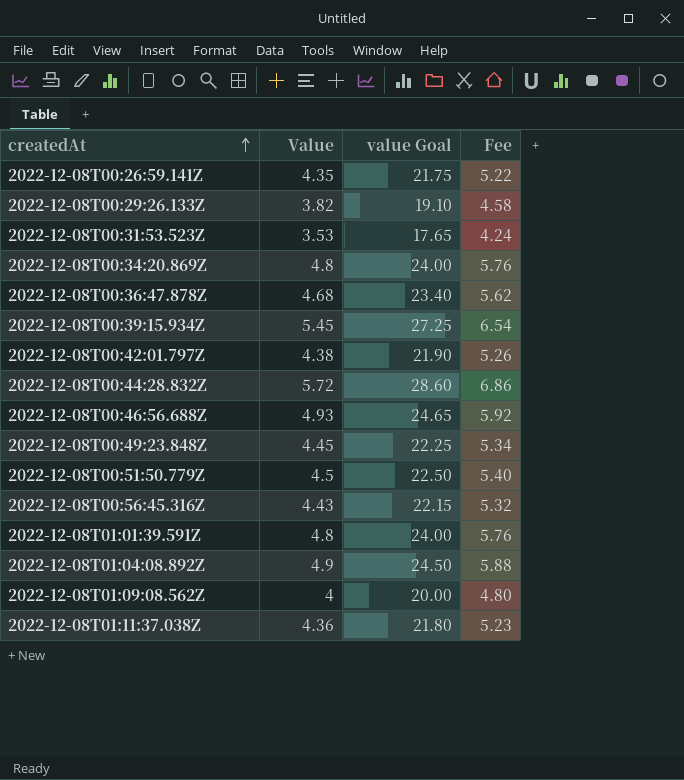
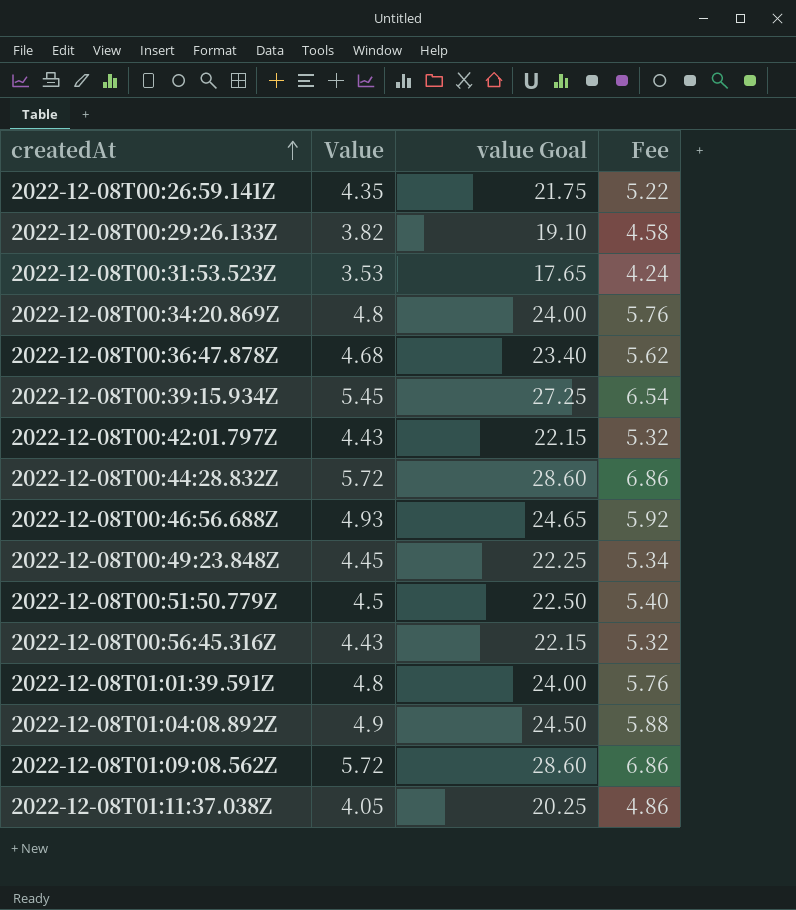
2022-12-08T00:42:01.797Z | Value: 4.38 -> 4.43
2022-12-08T00:42:01.797Z | value Goal: 21.90 -> 22.15
2022-12-08T00:42:01.797Z | Fee: 5.26 -> 5.32
2022-12-08T01:09:08.562Z | Value: 4 -> 5.72
2022-12-08T01:09:08.562Z | value Goal: 20.00 -> 28.60
2022-12-08T01:09:08.562Z | Fee: 4.80 -> 6.86
2022-12-08T01:11:37.038Z | Value: 4.36 -> 4.05
2022-12-08T01:11:37.038Z | value Goal: 21.80 -> 20.25
2022-12-08T01:11:37.038Z | Fee: 5.23 -> 4.86

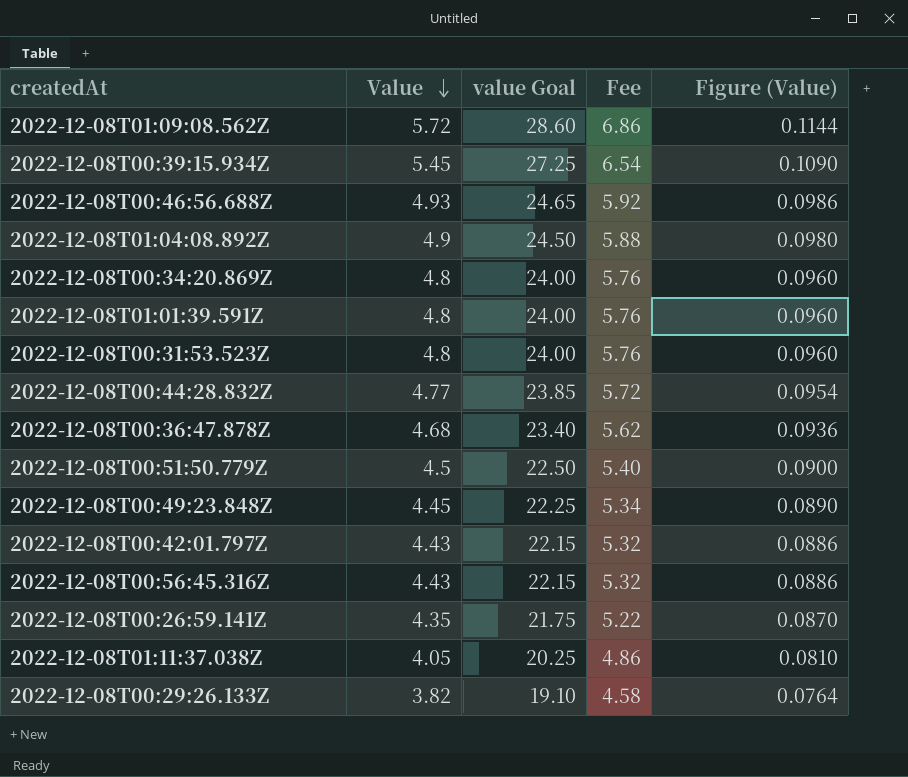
row order: createdAt ascending -> Value descending
column Figure (Value) | formula: none -> [Value] * 0.02
2022-12-08T00:31:53.523Z | Value: 3.53 -> 4.8
2022-12-08T00:31:53.523Z | value Goal: 17.65 -> 24.00
2022-12-08T00:31:53.523Z | Fee: 4.24 -> 5.76
2022-12-08T00:44:28.832Z | Value: 5.72 -> 4.77
2022-12-08T00:44:28.832Z | value Goal: 28.60 -> 23.85
2022-12-08T00:44:28.832Z | Fee: 6.86 -> 5.72

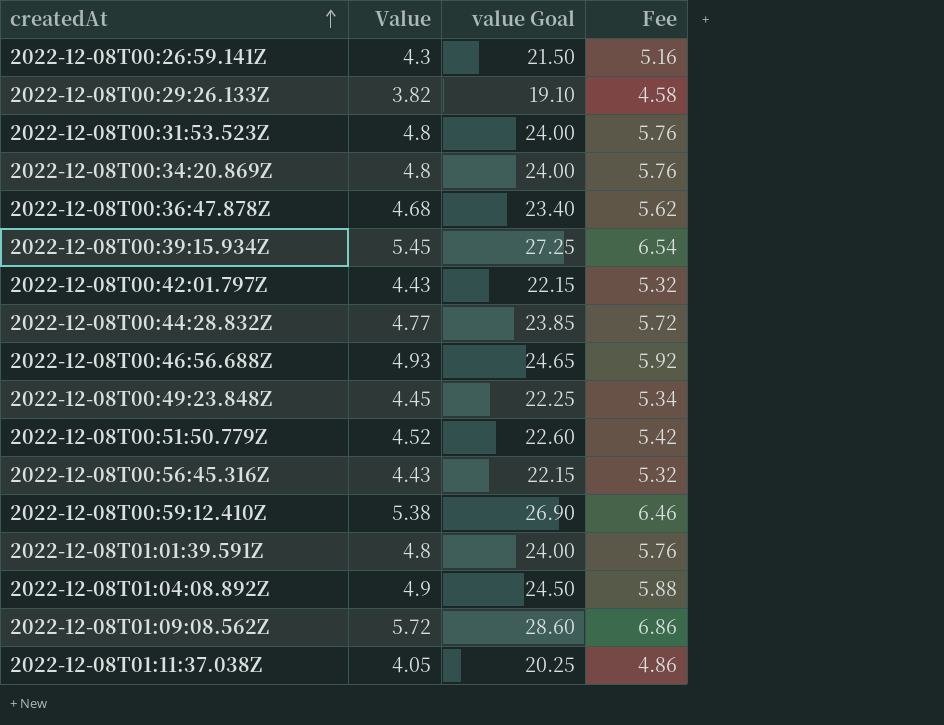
row order: Value descending -> createdAt ascending
column Figure (Value) | formula: [Value] * 0.02 -> none
2022-12-08T00:26:59.141Z | Value: 4.35 -> 4.3
2022-12-08T00:26:59.141Z | value Goal: 21.75 -> 21.50
2022-12-08T00:26:59.141Z | Fee: 5.22 -> 5.16
2022-12-08T00:51:50.779Z | Value: 4.5 -> 4.52
2022-12-08T00:51:50.779Z | value Goal: 22.50 -> 22.60
2022-12-08T00:51:50.779Z | Fee: 5.40 -> 5.42
row 2022-12-08T00:59:12.410Z: none -> 5.38 | 26.90 | 6.46

